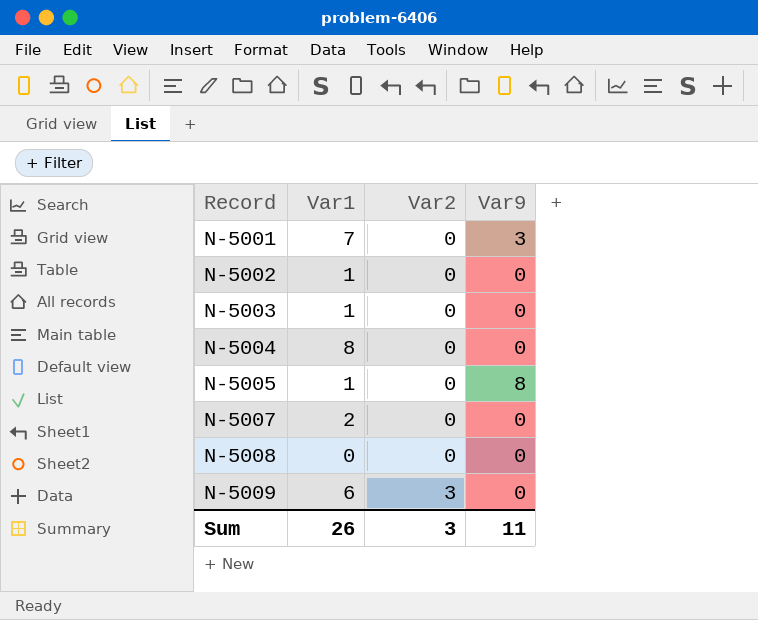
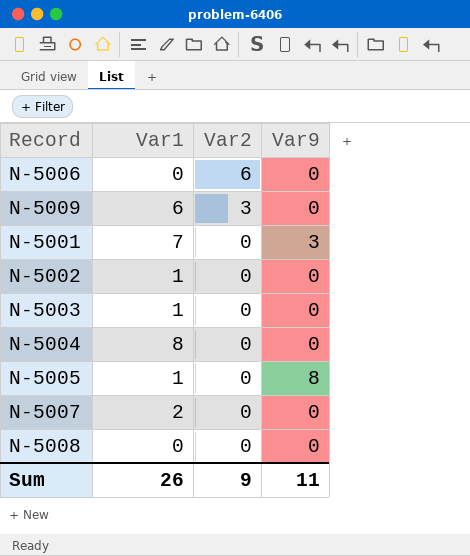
row order: Record ascending -> Var2 descending
row N-5006: none -> 0 | 6 | 0
Sum | Var2: 3 -> 9

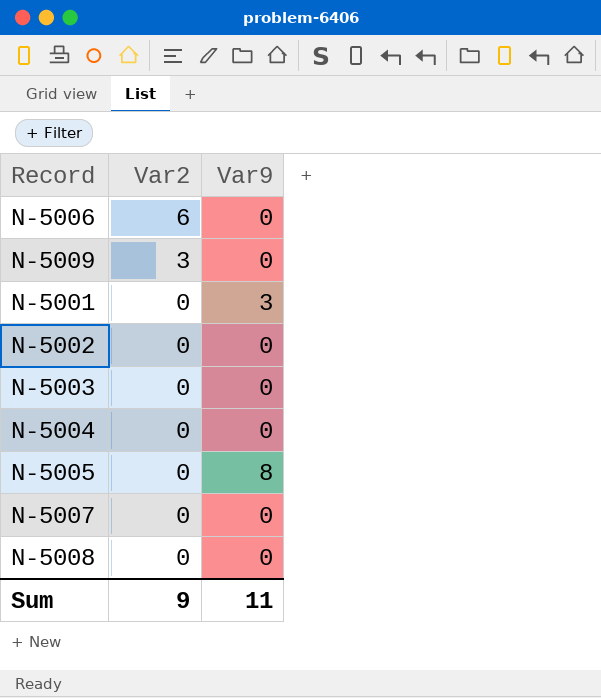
column Var1 | position: 2 -> none

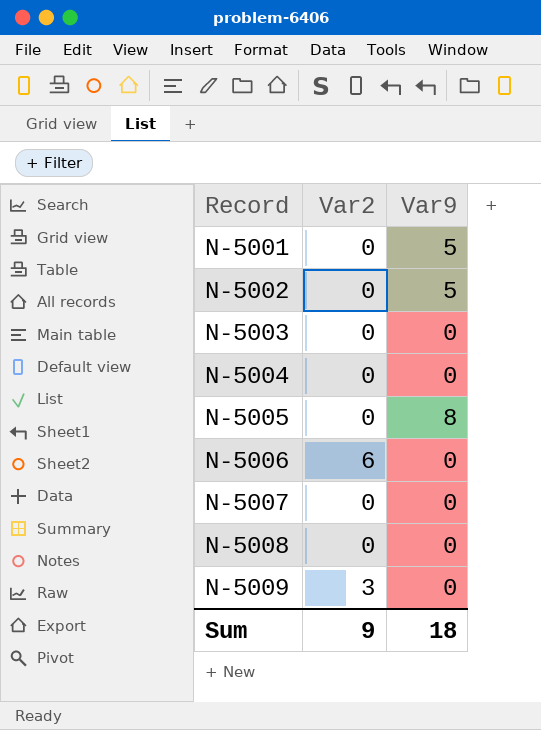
row order: Var2 descending -> Record ascending
N-5001 | Var9: 3 -> 5
N-5002 | Var9: 0 -> 5
Sum | Var9: 11 -> 18

